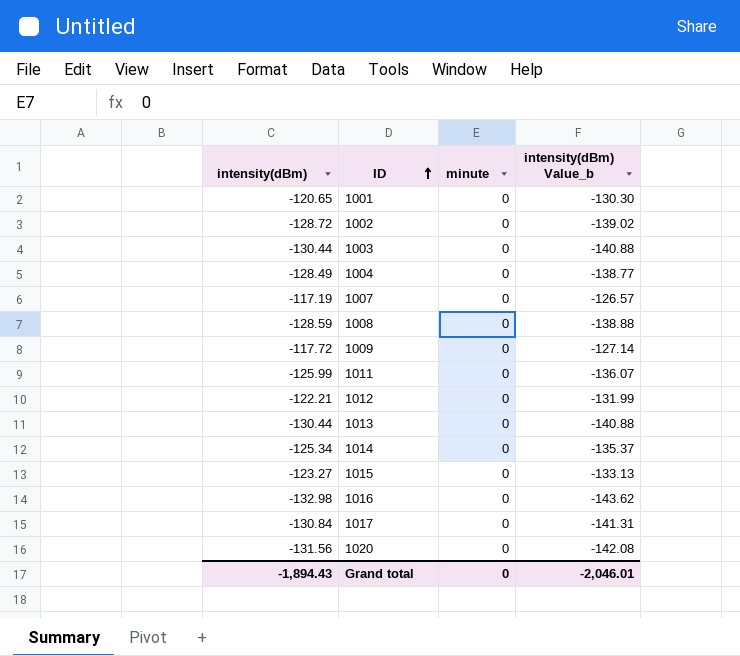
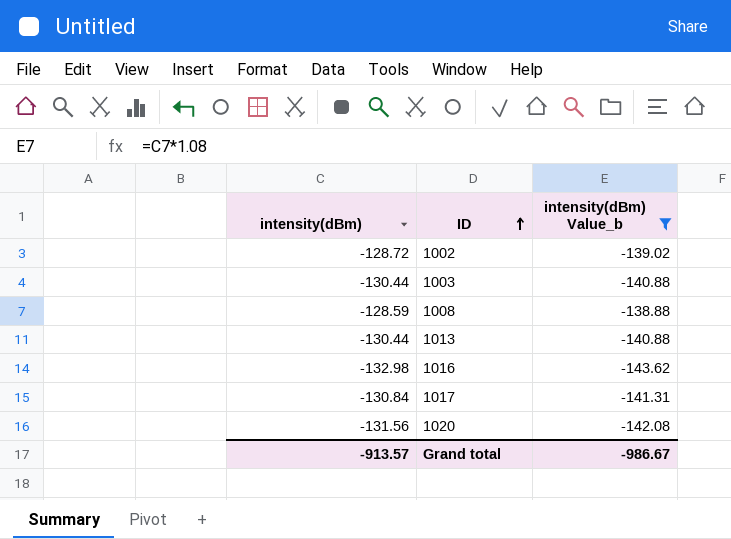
filter: none -> intensity(dBm) Value_b <= -138.88
column minute | position: 3 -> none
Grand total | intensity(dBm): -1,894.43 -> -913.57
Grand total | intensity(dBm) Value_b: -2,046.01 -> -986.67

